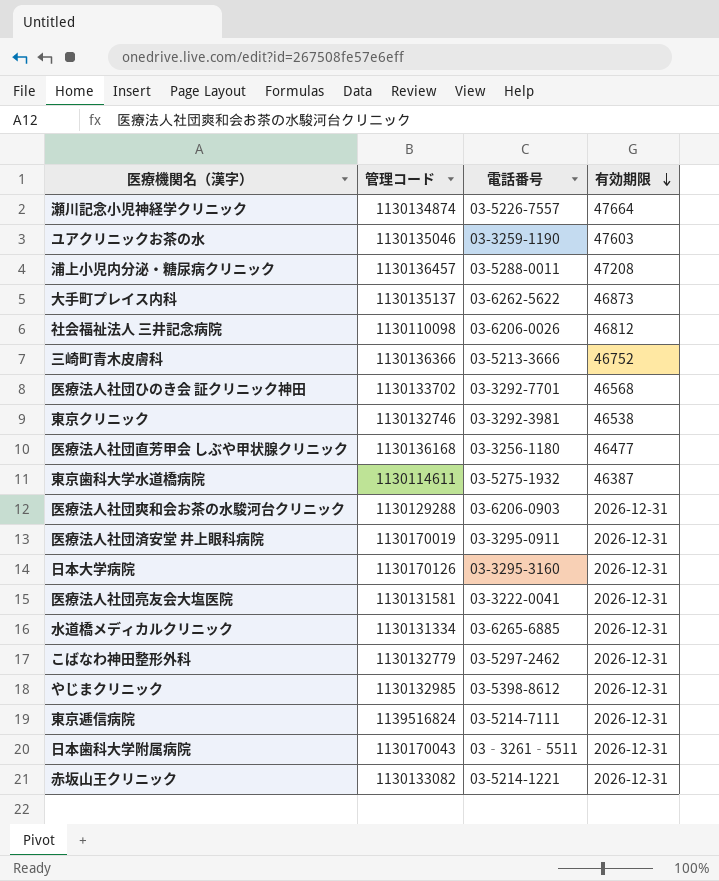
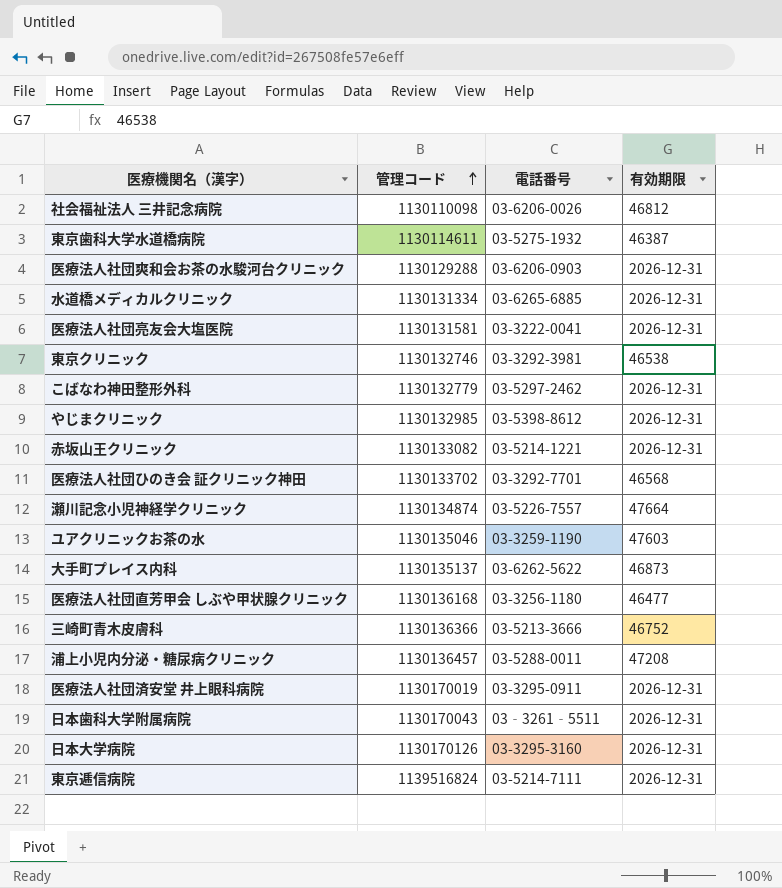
row order: 有効期限 descending -> 管理コード ascending

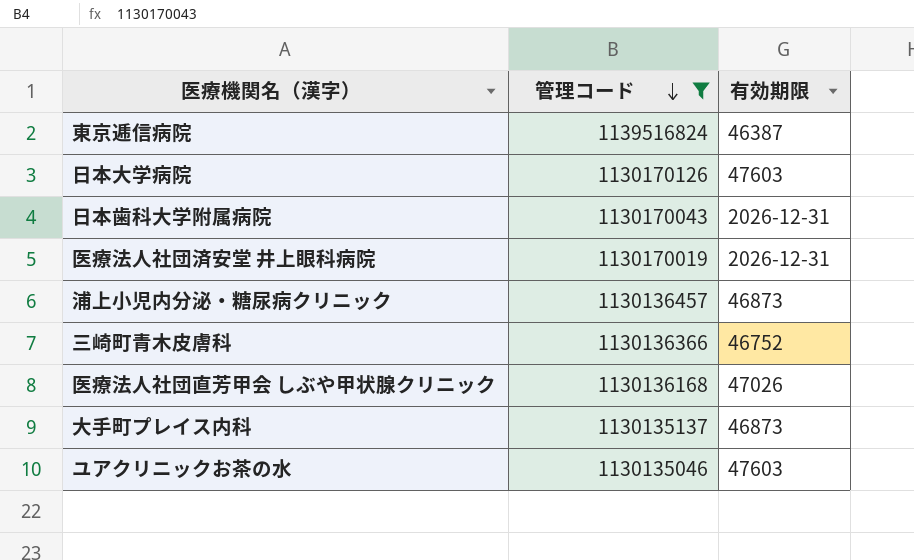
filter: none -> 管理コード >= 1130135046
row order: 管理コード ascending -> 管理コード descending
column 電話番号 | position: 3 -> none
東京逓信病院 | 有効期限: 2026-12-31 -> 46387
日本大学病院 | 有効期限: 2026-12-31 -> 47603
浦上小児内分泌・糖尿病クリニック | 有効期限: 47208 -> 46873
医療法人社団直芳甲会 しぶや甲状腺クリニック | 有効期限: 46477 -> 47026

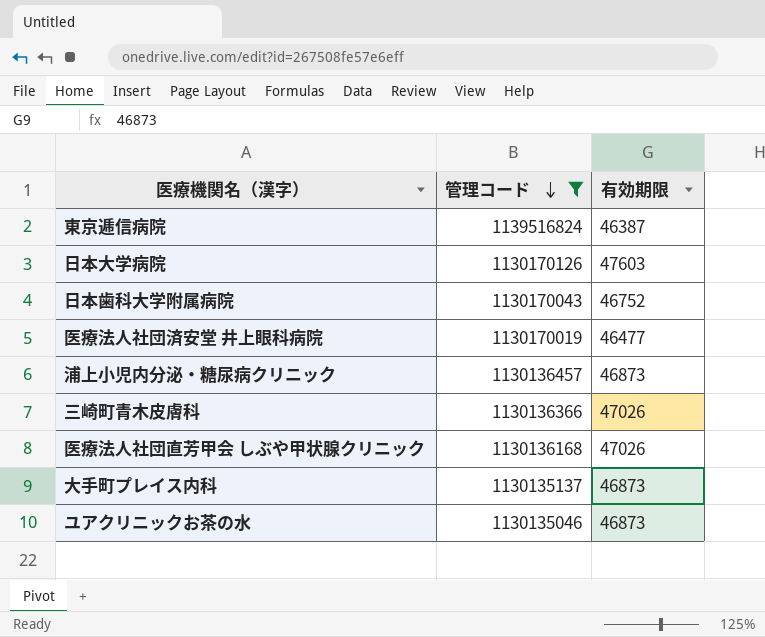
日本歯科大学附属病院 | 有効期限: 2026-12-31 -> 46752
医療法人社団済安堂 井上眼科病院 | 有効期限: 2026-12-31 -> 46477
三崎町青木皮膚科 | 有効期限: 46752 -> 47026
ユアクリニックお茶の水 | 有効期限: 47603 -> 46873

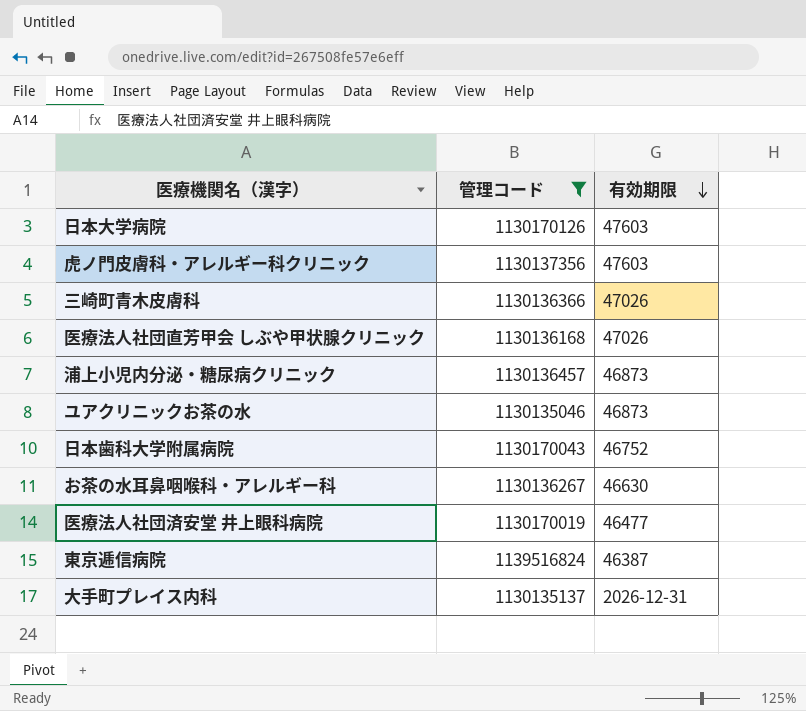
row order: 管理コード descending -> 有効期限 descending
row 虎ノ門皮膚科・アレルギー科クリニック: none -> 1130137356 | 47603
row お茶の水耳鼻咽喉科・アレルギー科: none -> 1130136267 | 46630
大手町プレイス内科 | 有効期限: 46873 -> 2026-12-31

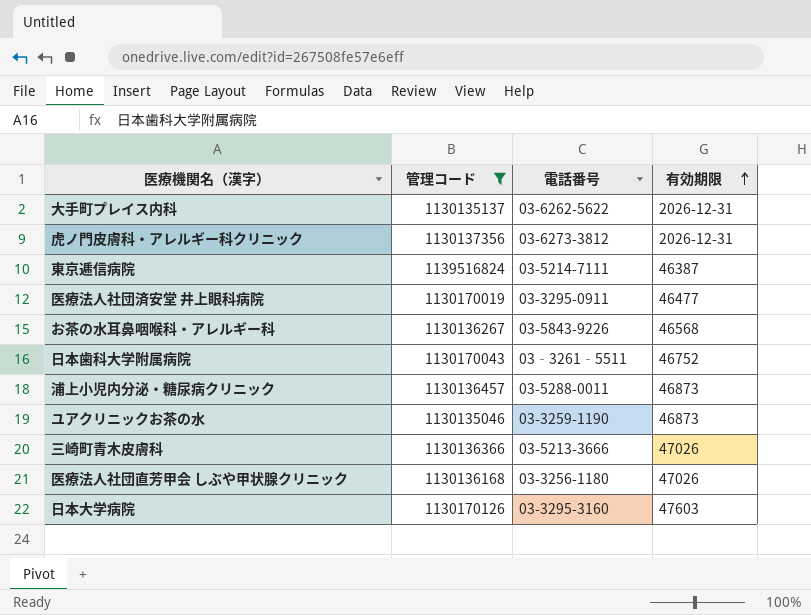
row order: 有効期限 descending -> 有効期限 ascending
column 電話番号 | position: none -> 3
虎ノ門皮膚科・アレルギー科クリニック | 有効期限: 47603 -> 2026-12-31
お茶の水耳鼻咽喉科・アレルギー科 | 有効期限: 46630 -> 46568

